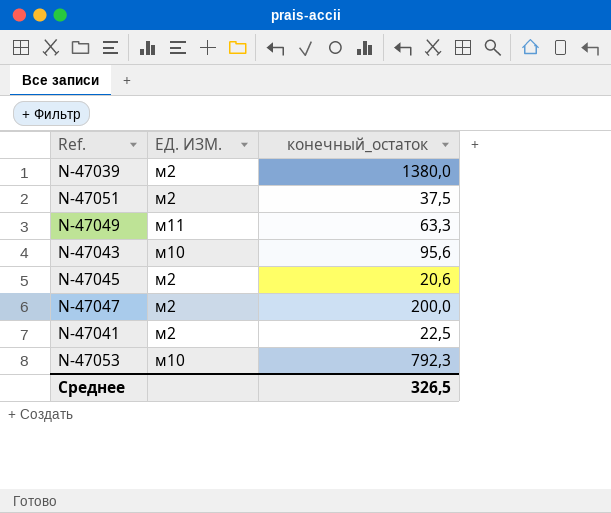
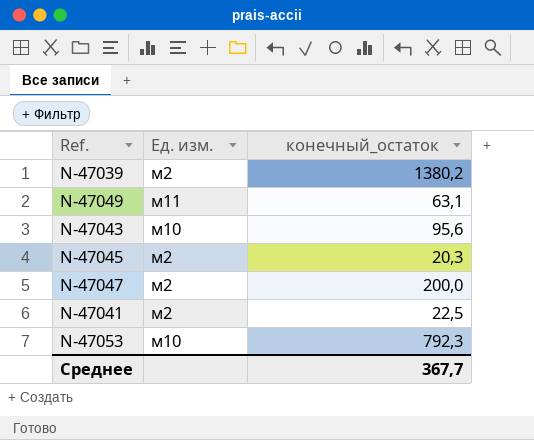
column name: ЕД. ИЗМ. -> Ед. изм.
row N-47051: м2 | 37,5 -> none
N-47039 | конечный_остаток: 1380,0 -> 1380,2
N-47049 | конечный_остаток: 63,3 -> 63,1
N-47045 | конечный_остаток: 20,6 -> 20,3
Среднее | конечный_остаток: 326,5 -> 367,7

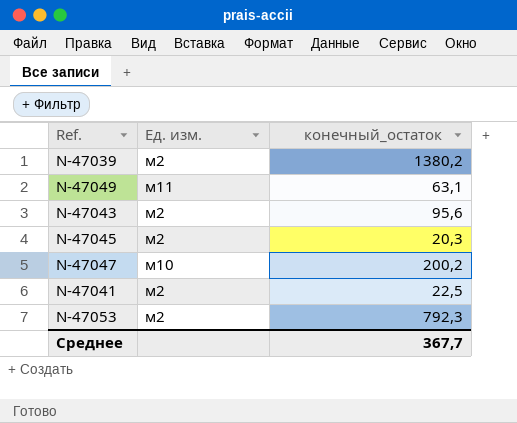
N-47043 | Ед. изм.: м10 -> м2
N-47047 | Ед. изм.: м2 -> м10
N-47047 | конечный_остаток: 200,0 -> 200,2
N-47053 | Ед. изм.: м10 -> м2

